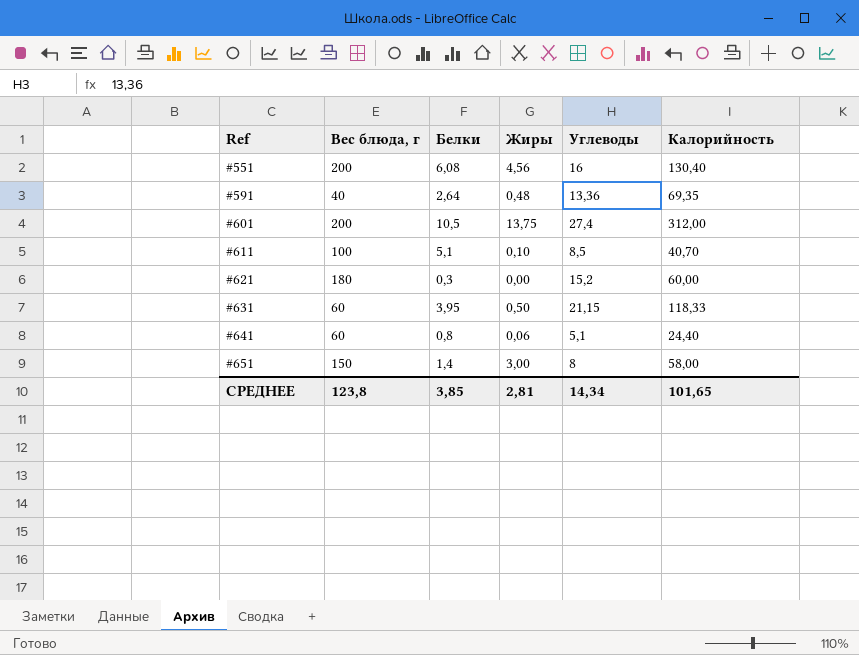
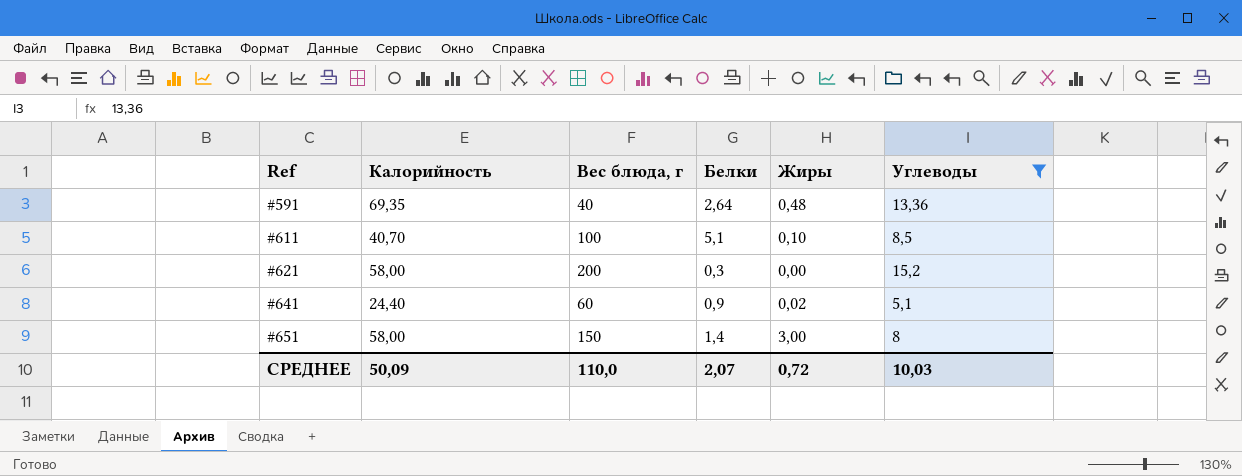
filter: none -> Углеводы <= 15,2
column Калорийность | position: 6 -> 2
#621 | Калорийность: 60,00 -> 58,00
#621 | Вес блюда, г: 180 -> 200
#641 | Белки: 0,8 -> 0,9
#641 | Жиры: 0,06 -> 0,02
СРЕДНЕЕ | Калорийность: 101,65 -> 50,09
СРЕДНЕЕ | Вес блюда, г: 123,8 -> 110,0
СРЕДНЕЕ | Белки: 3,85 -> 2,07
СРЕДНЕЕ | Жиры: 2,81 -> 0,72
СРЕДНЕЕ | Углеводы: 14,34 -> 10,03

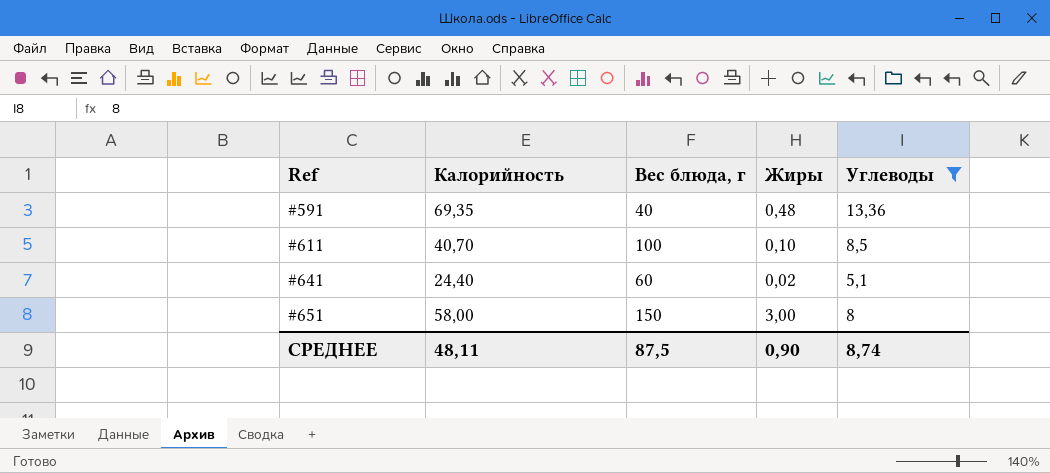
column Белки | position: 4 -> none
row #621: 58,00 | 200 | 0,3 | 0,00 | 15,2 -> none
СРЕДНЕЕ | Калорийность: 50,09 -> 48,11
СРЕДНЕЕ | Вес блюда, г: 110,0 -> 87,5
СРЕДНЕЕ | Жиры: 0,72 -> 0,90
СРЕДНЕЕ | Углеводы: 10,03 -> 8,74

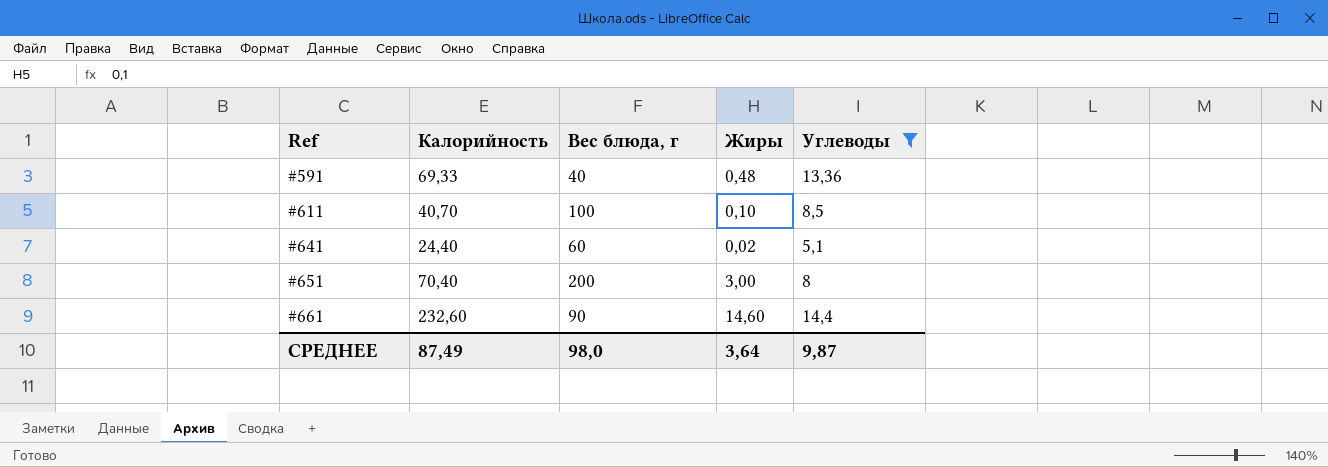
#591 | Калорийность: 69,35 -> 69,33
#651 | Калорийность: 58,00 -> 70,40
#651 | Вес блюда, г: 150 -> 200
row #661: none -> 232,60 | 90 | 14,60 | 14,4
СРЕДНЕЕ | Калорийность: 48,11 -> 87,49
СРЕДНЕЕ | Вес блюда, г: 87,5 -> 98,0
СРЕДНЕЕ | Жиры: 0,90 -> 3,64
СРЕДНЕЕ | Углеводы: 8,74 -> 9,87

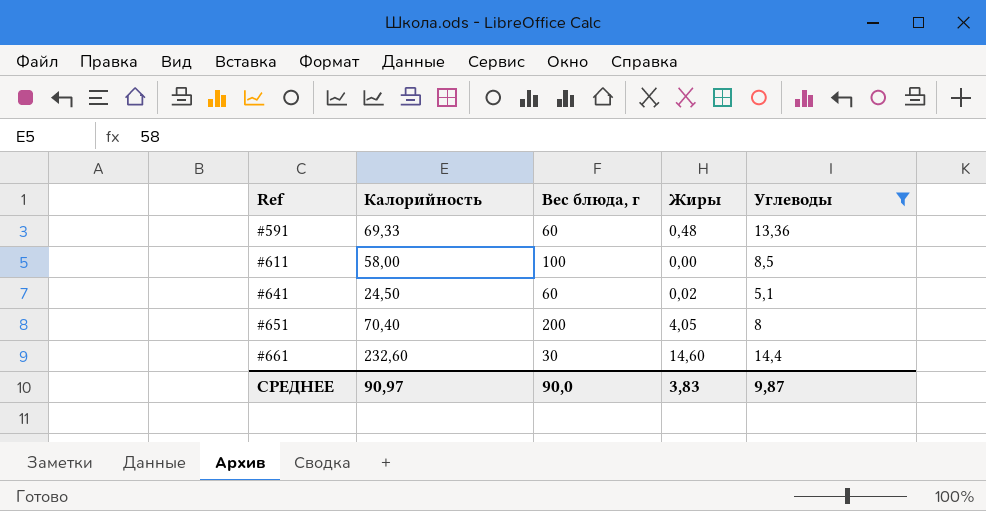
#591 | Вес блюда, г: 40 -> 60
#611 | Калорийность: 40,70 -> 58,00
#611 | Жиры: 0,10 -> 0,00
#641 | Калорийность: 24,40 -> 24,50
#651 | Жиры: 3,00 -> 4,05
#661 | Вес блюда, г: 90 -> 30
СРЕДНЕЕ | Калорийность: 87,49 -> 90,97
СРЕДНЕЕ | Вес блюда, г: 98,0 -> 90,0
СРЕДНЕЕ | Жиры: 3,64 -> 3,83

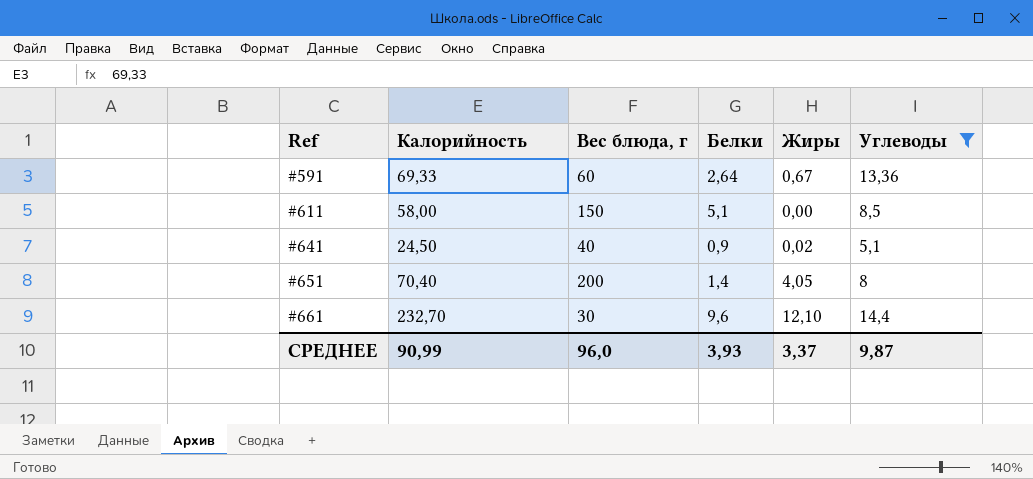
column Белки | position: none -> 4
#591 | Жиры: 0,48 -> 0,67
#611 | Вес блюда, г: 100 -> 150
#641 | Вес блюда, г: 60 -> 40
#661 | Калорийность: 232,60 -> 232,70
#661 | Жиры: 14,60 -> 12,10
СРЕДНЕЕ | Калорийность: 90,97 -> 90,99
СРЕДНЕЕ | Вес блюда, г: 90,0 -> 96,0
СРЕДНЕЕ | Жиры: 3,83 -> 3,37

